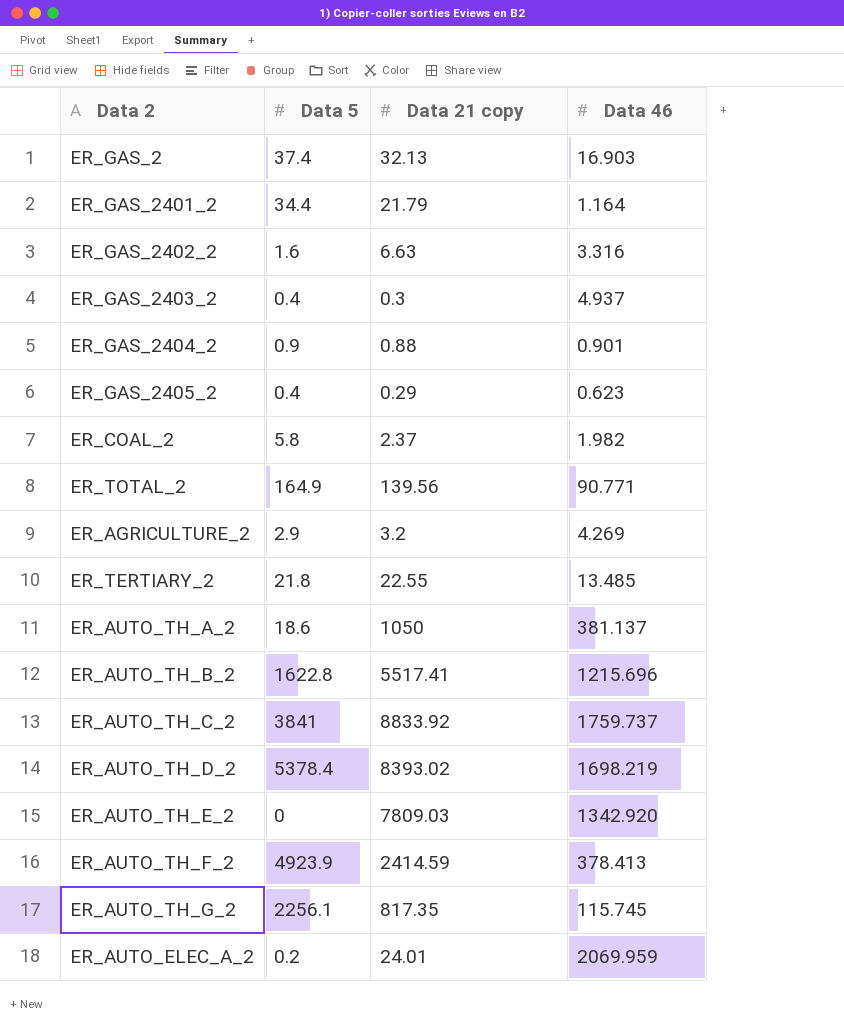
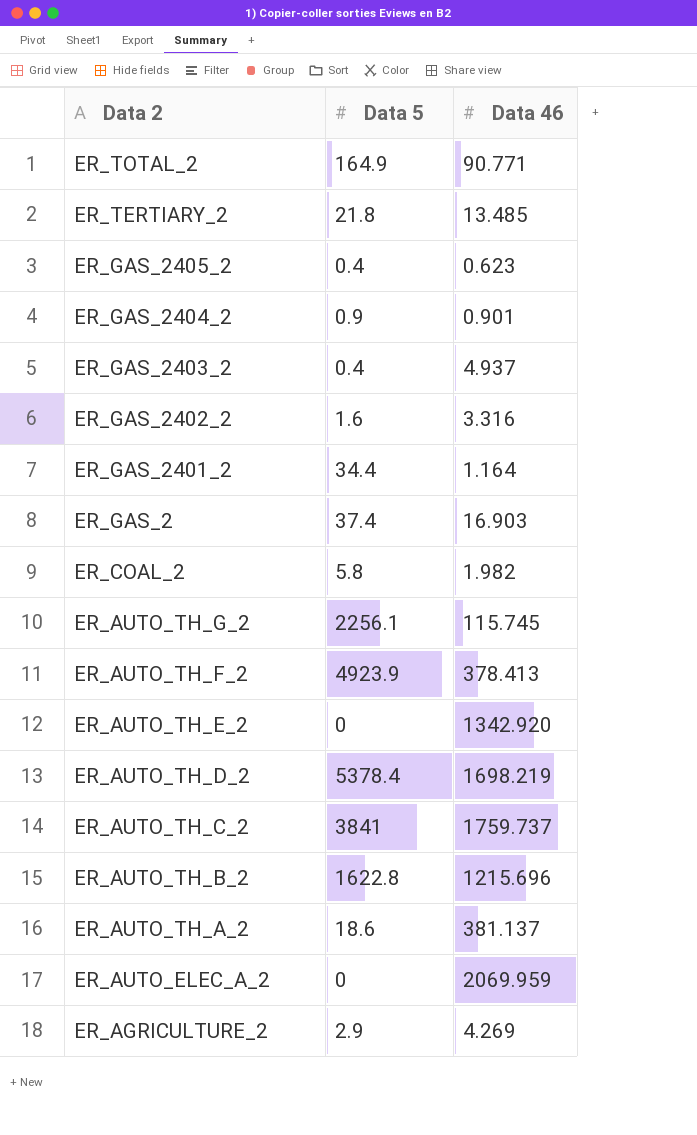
row order: none -> Data 2 descending
column Data 21 copy | position: 3 -> none
ER_AUTO_ELEC_A_2 | Data 5: 0.2 -> 0

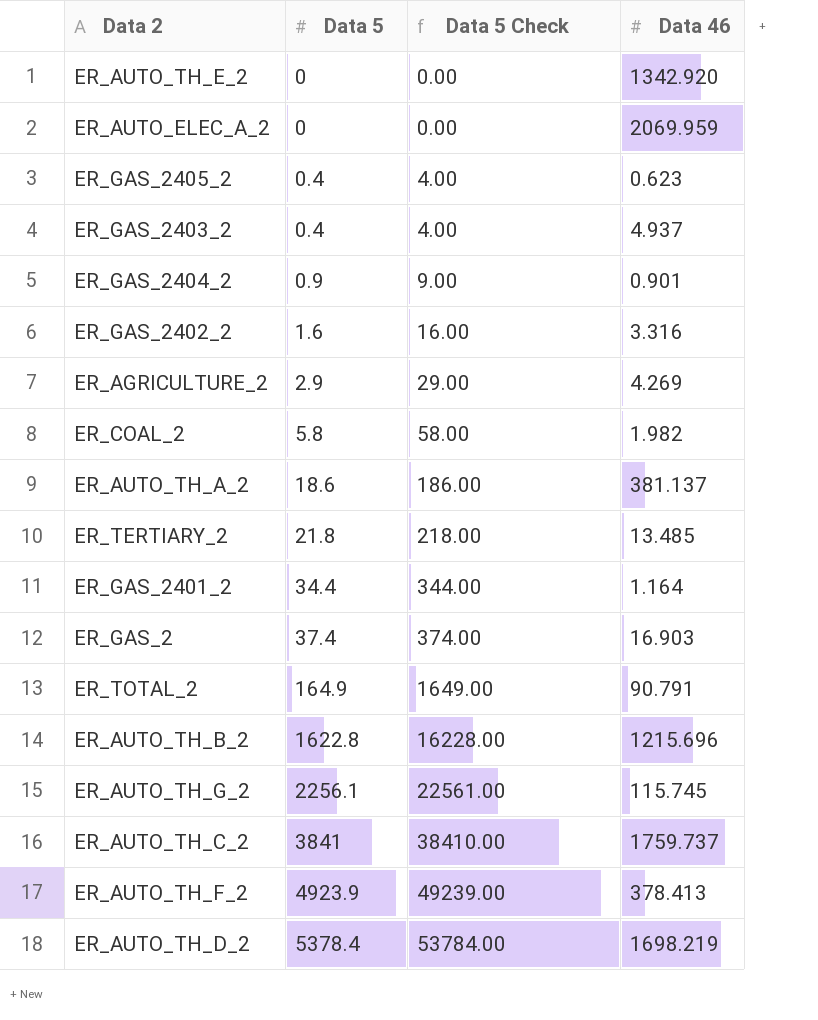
row order: Data 2 descending -> Data 5 ascending
column Data 5 Check | formula: none -> [Data 5] * 10
ER_TOTAL_2 | Data 46: 90.771 -> 90.791

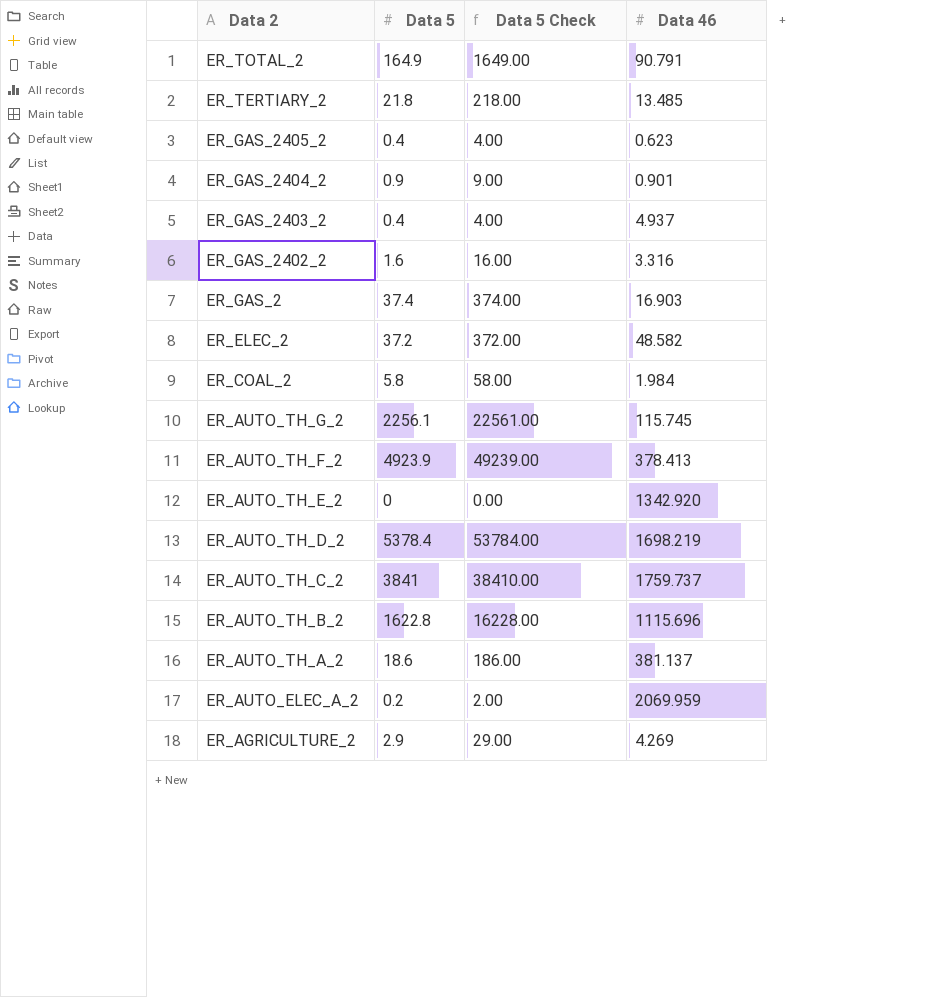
row order: Data 5 ascending -> Data 2 descending
row ER_GAS_2401_2: 34.4 | 344.00 | 1.164 -> none
row ER_ELEC_2: none -> 37.2 | 372.00 | 48.582
ER_COAL_2 | Data 46: 1.982 -> 1.984
ER_AUTO_TH_B_2 | Data 46: 1215.696 -> 1115.696
ER_AUTO_ELEC_A_2 | Data 5: 0 -> 0.2
ER_AUTO_ELEC_A_2 | Data 5 Check: 0.00 -> 2.00

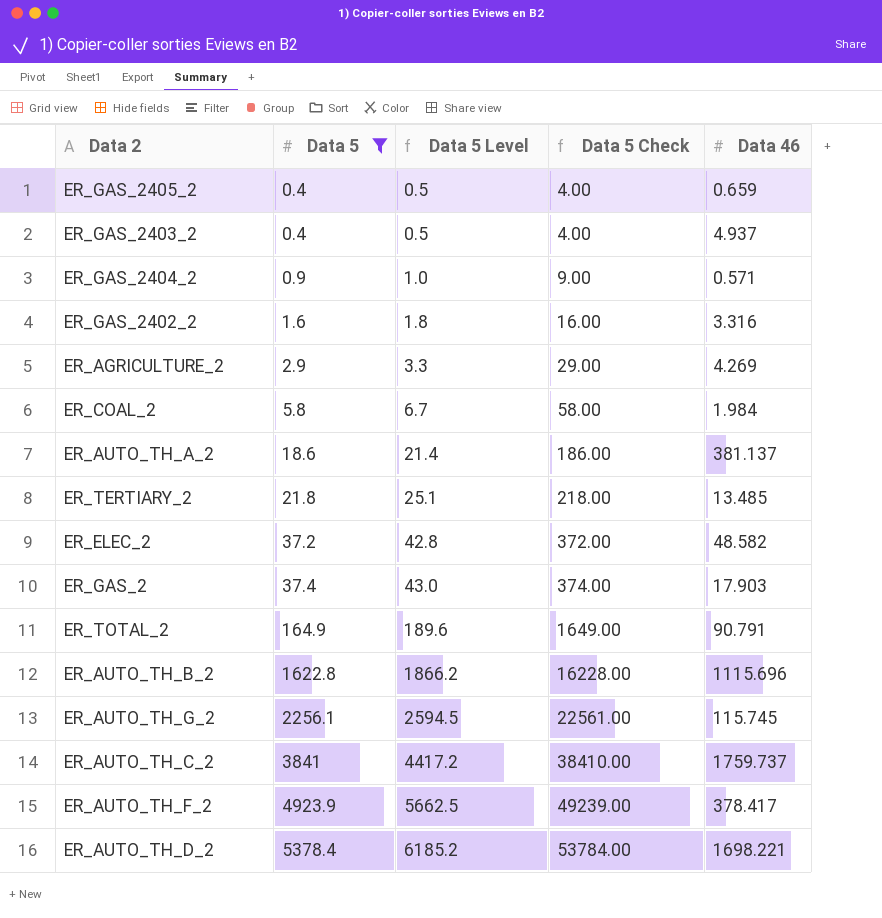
filter: none -> Data 5 >= 0.4
row order: Data 2 descending -> Data 5 ascending
column Data 5 Level | formula: none -> [Data 5] * 1.15
ER_GAS_2405_2 | Data 46: 0.623 -> 0.659
ER_GAS_2404_2 | Data 46: 0.901 -> 0.571
ER_GAS_2 | Data 46: 16.903 -> 17.903
ER_AUTO_TH_F_2 | Data 46: 378.413 -> 378.417
ER_AUTO_TH_D_2 | Data 46: 1698.219 -> 1698.221

